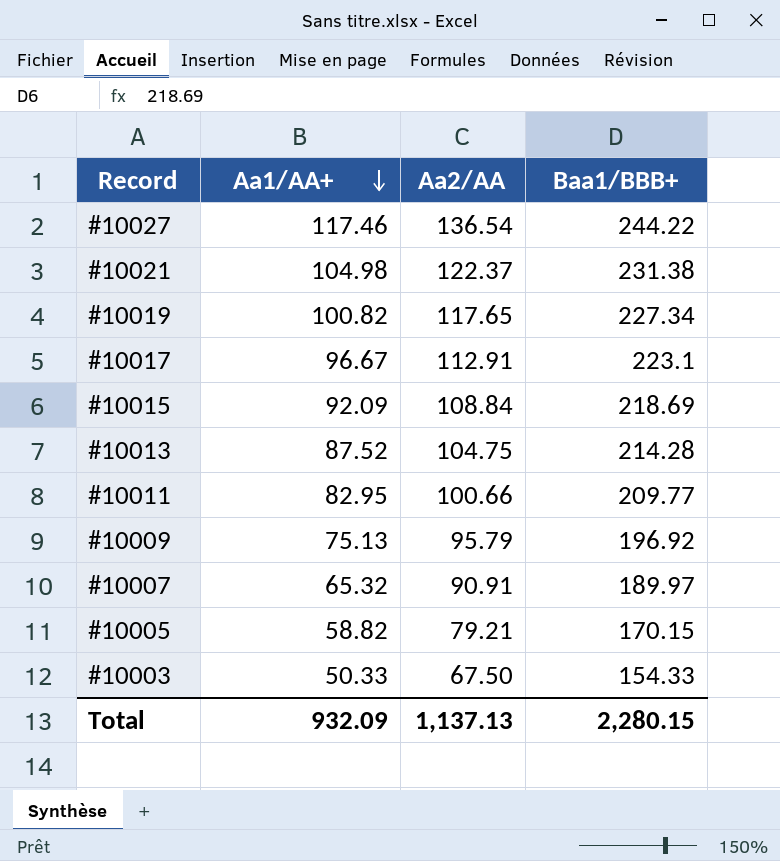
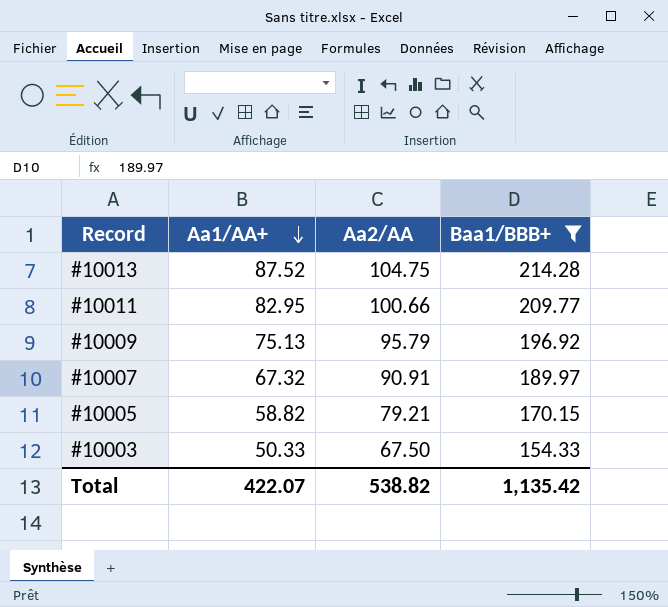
filter: none -> Baa1/BBB+ <= 214.28
#10007 | Aa1/AA+: 65.32 -> 67.32
Total | Aa1/AA+: 932.09 -> 422.07
Total | Aa2/AA: 1,137.13 -> 538.82
Total | Baa1/BBB+: 2,280.15 -> 1,135.42

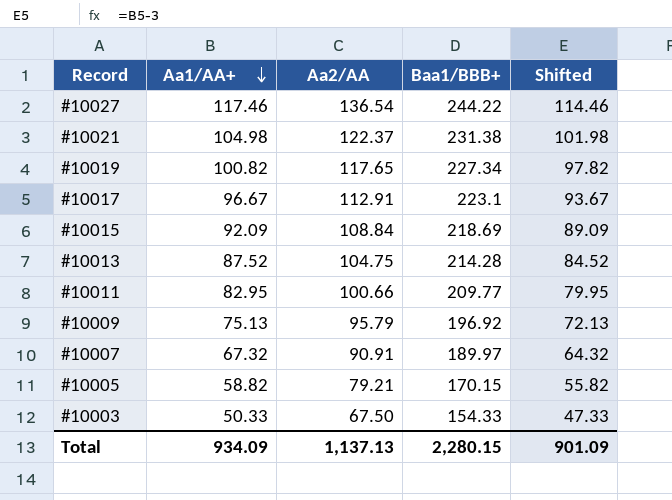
filter: Baa1/BBB+ <= 214.28 -> none
column Shifted | formula: none -> [Aa1/AA+] - 3
Total | Aa1/AA+: 422.07 -> 934.09
Total | Aa2/AA: 538.82 -> 1,137.13
Total | Baa1/BBB+: 1,135.42 -> 2,280.15

